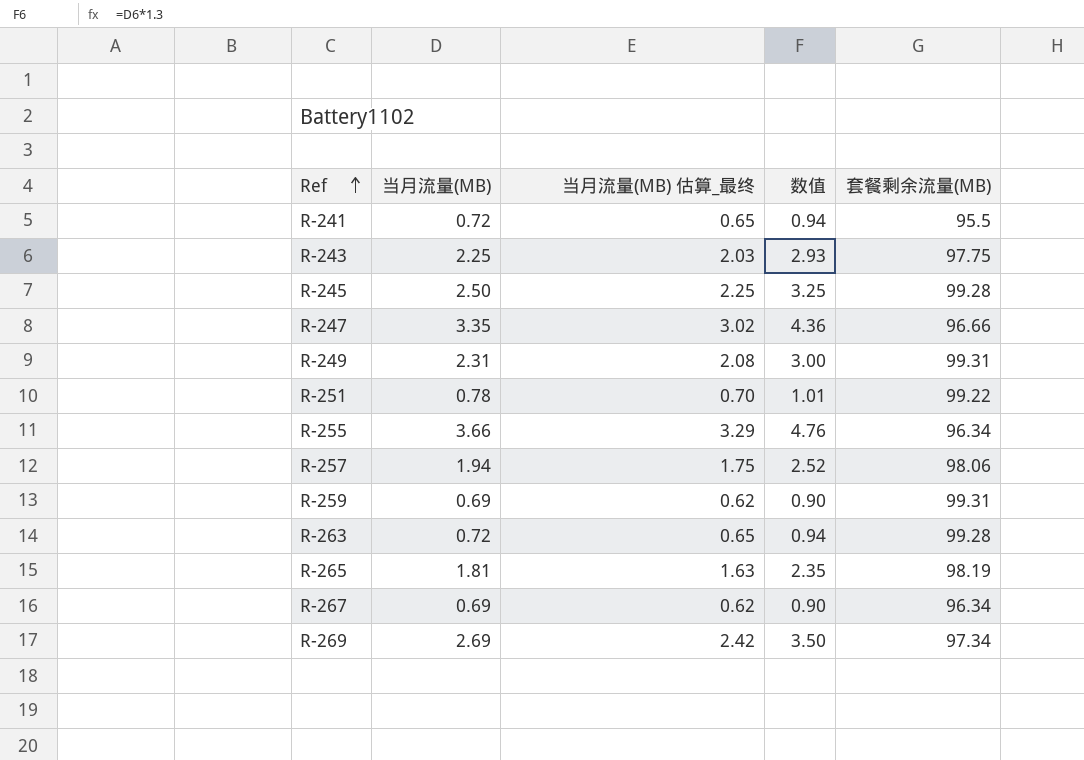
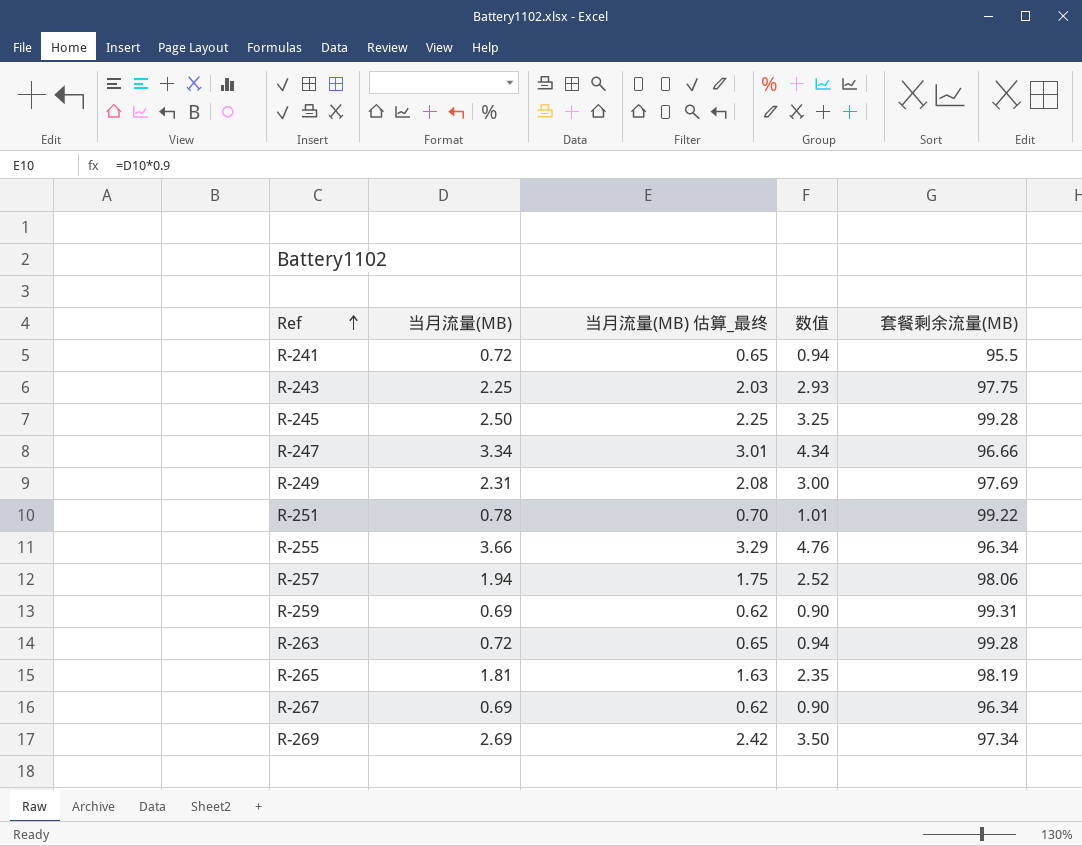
R-247 | 当月流量(MB): 3.35 -> 3.34
R-247 | 当月流量(MB) 估算_最终: 3.02 -> 3.01
R-247 | 数值: 4.36 -> 4.34
R-249 | 套餐剩余流量(MB): 99.31 -> 97.69

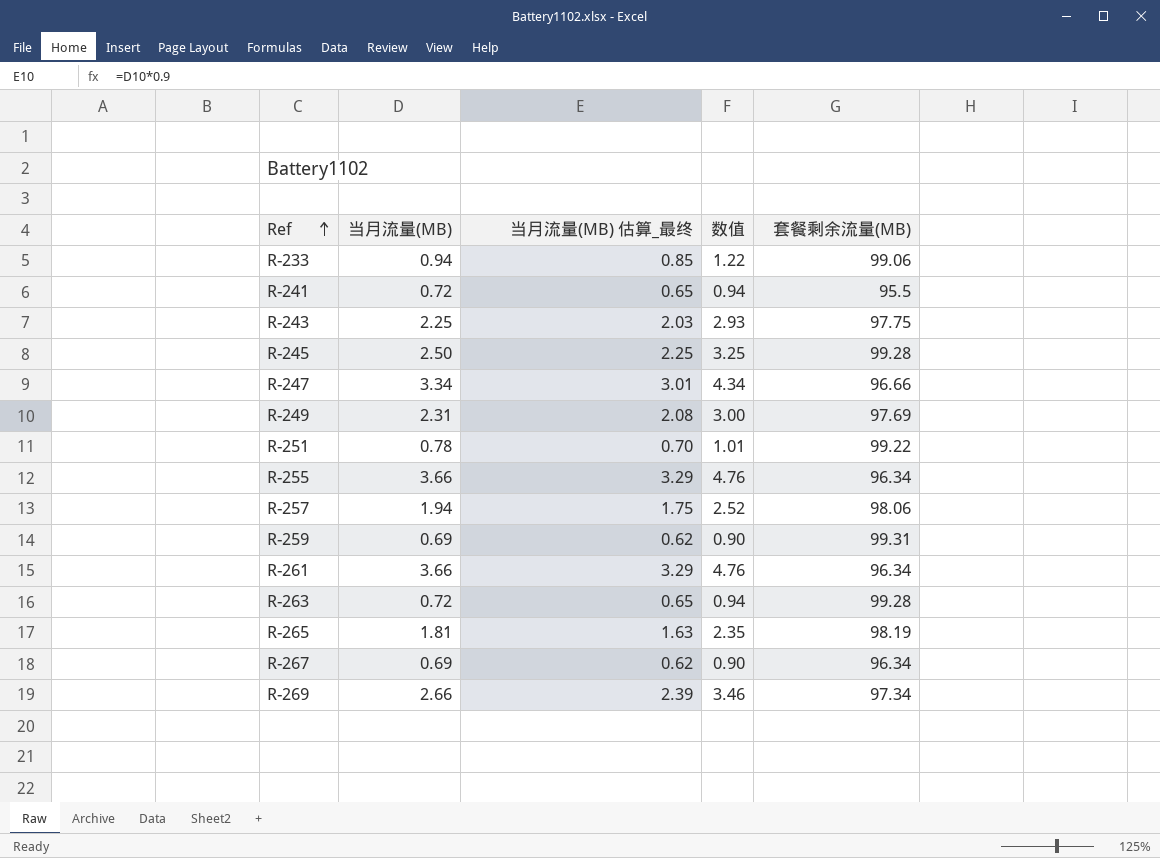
row R-233: none -> 0.94 | 0.85 | 1.22 | 99.06
row R-261: none -> 3.66 | 3.29 | 4.76 | 96.34
R-269 | 当月流量(MB): 2.69 -> 2.66
R-269 | 当月流量(MB) 估算_最终: 2.42 -> 2.39
R-269 | 数值: 3.50 -> 3.46

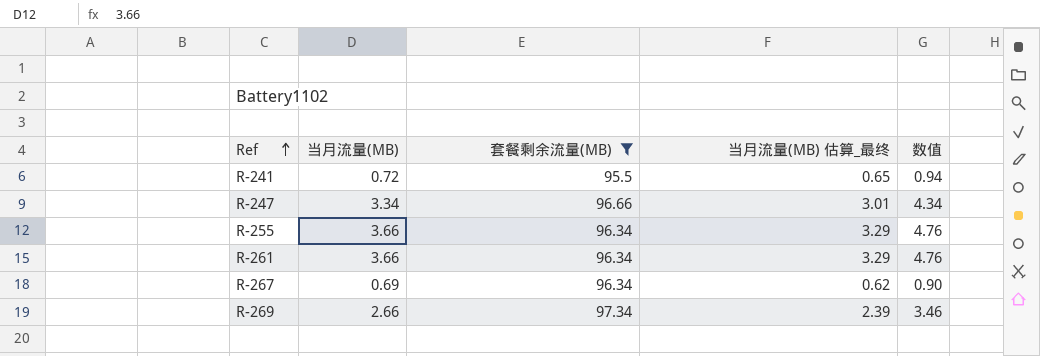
filter: none -> 套餐剩余流量(MB) <= 97.34
column 套餐剩余流量(MB) | position: 5 -> 3

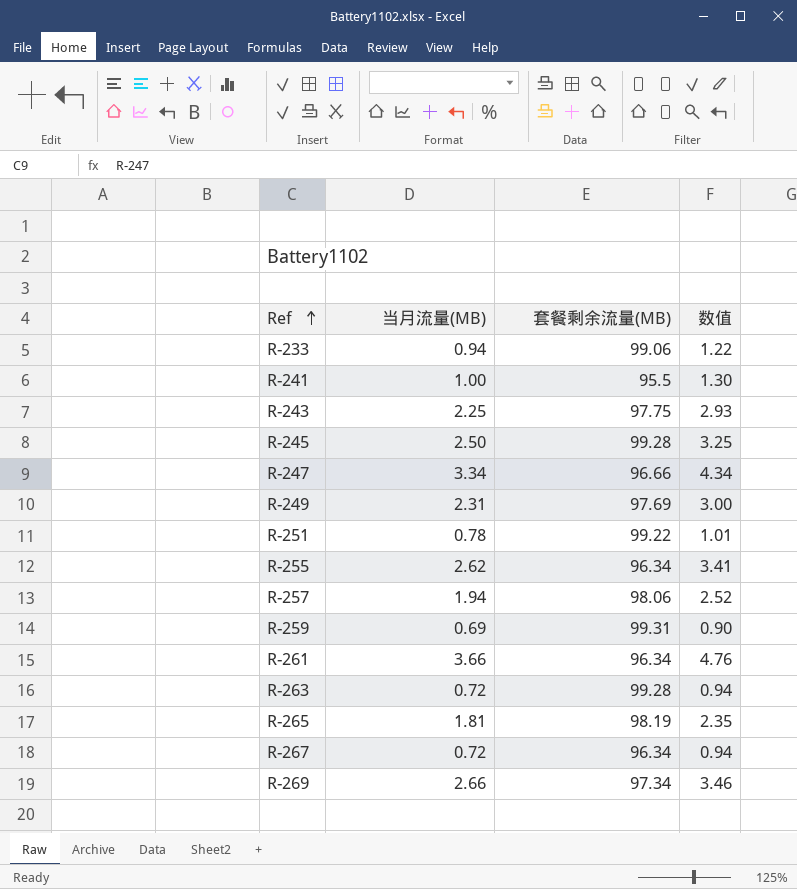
filter: 套餐剩余流量(MB) <= 97.34 -> none
column 当月流量(MB) 估算_最终 | formula: [当月流量(MB)] * 0.9 -> none
R-241 | 当月流量(MB): 0.72 -> 1.00
R-241 | 数值: 0.94 -> 1.30
R-255 | 当月流量(MB): 3.66 -> 2.62
R-255 | 数值: 4.76 -> 3.41
R-267 | 当月流量(MB): 0.69 -> 0.72
R-267 | 数值: 0.90 -> 0.94

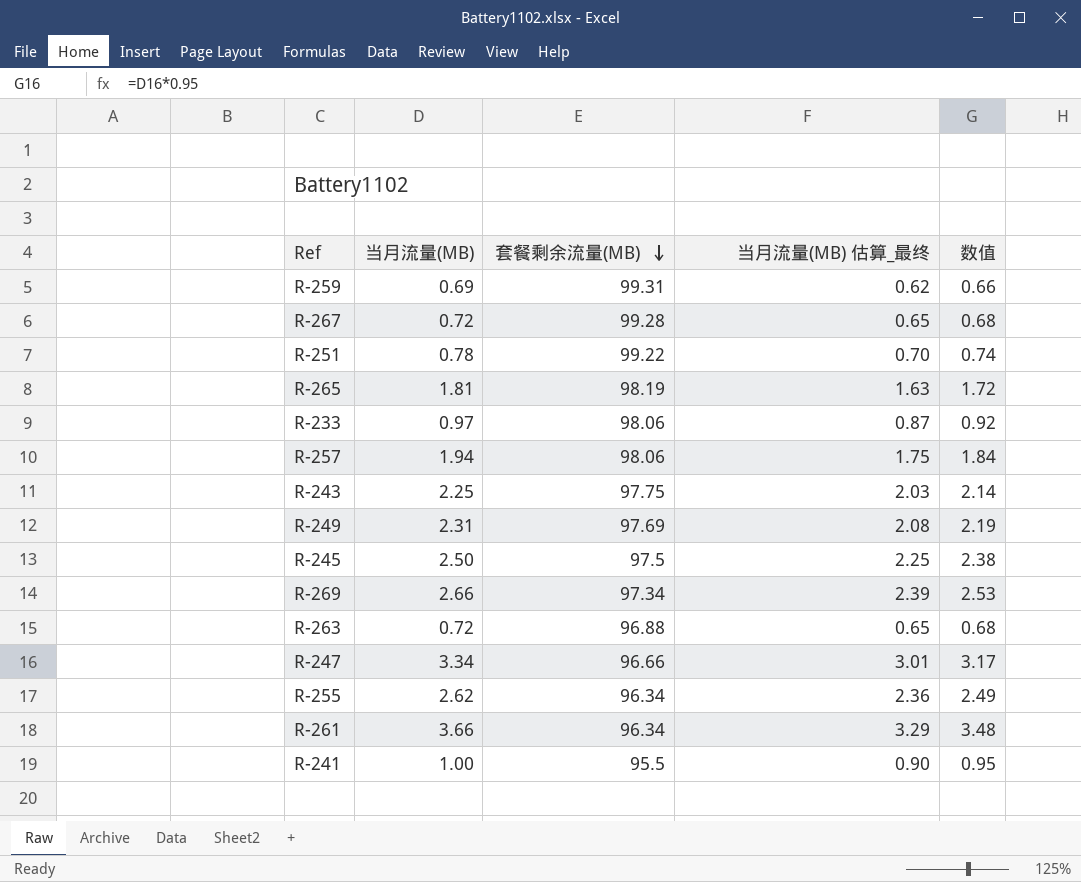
row order: Ref ascending -> 套餐剩余流量(MB) descending
column 当月流量(MB) 估算_最终 | formula: none -> [当月流量(MB)] * 0.9
column 数值 | formula: [当月流量(MB)] * 1.3 -> [当月流量(MB)] * 0.95
R-267 | 套餐剩余流量(MB): 96.34 -> 99.28
R-233 | 当月流量(MB): 0.94 -> 0.97
R-233 | 套餐剩余流量(MB): 99.06 -> 98.06
R-245 | 套餐剩余流量(MB): 99.28 -> 97.5
R-263 | 套餐剩余流量(MB): 99.28 -> 96.88

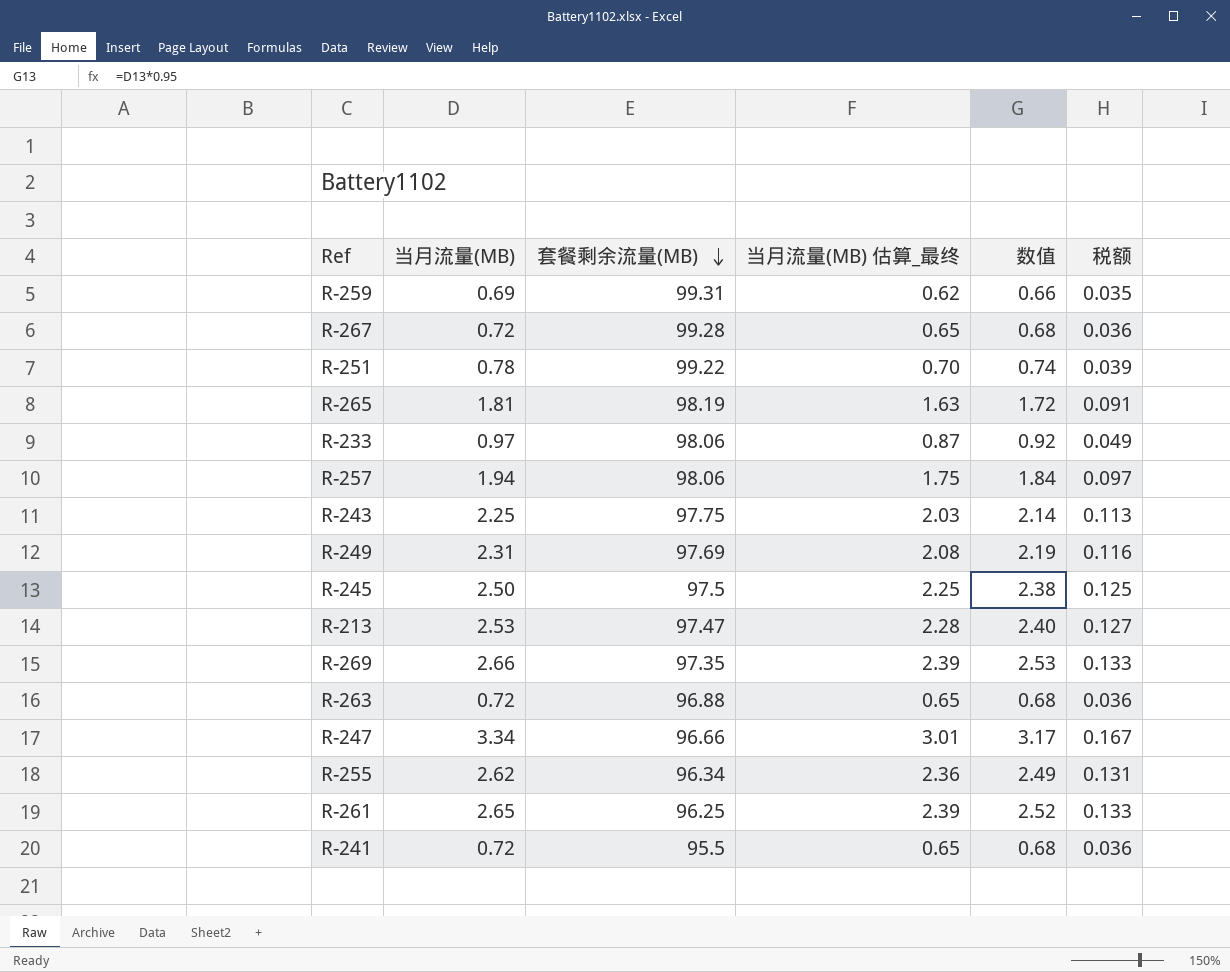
column 税额 | formula: none -> [当月流量(MB)] * 0.05
row R-213: none -> 2.53 | 97.47 | 2.28 | 2.40 | 0.127
R-269 | 套餐剩余流量(MB): 97.34 -> 97.35
R-261 | 当月流量(MB): 3.66 -> 2.65
R-261 | 套餐剩余流量(MB): 96.34 -> 96.25
R-261 | 当月流量(MB) 估算_最终: 3.29 -> 2.39
R-261 | 数值: 3.48 -> 2.52
R-241 | 当月流量(MB): 1.00 -> 0.72
R-241 | 当月流量(MB) 估算_最终: 0.90 -> 0.65
R-241 | 数值: 0.95 -> 0.68

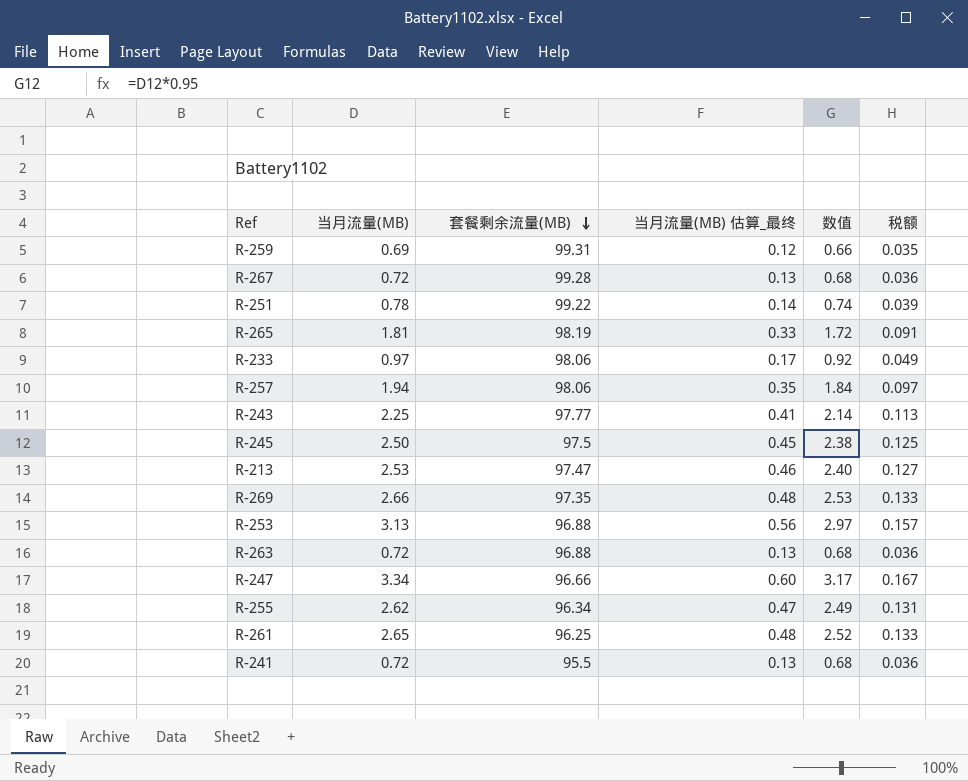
column 当月流量(MB) 估算_最终 | formula: [当月流量(MB)] * 0.9 -> [当月流量(MB)] * 0.18
row R-249: 2.31 | 97.69 | 2.08 | 2.19 | 0.116 -> none
R-243 | 套餐剩余流量(MB): 97.75 -> 97.77
row R-253: none -> 3.13 | 96.88 | 0.56 | 2.97 | 0.157

